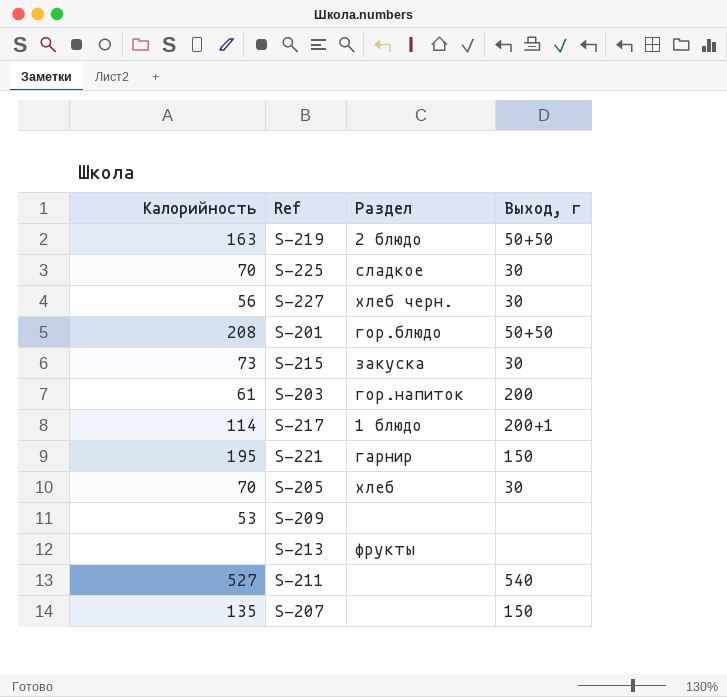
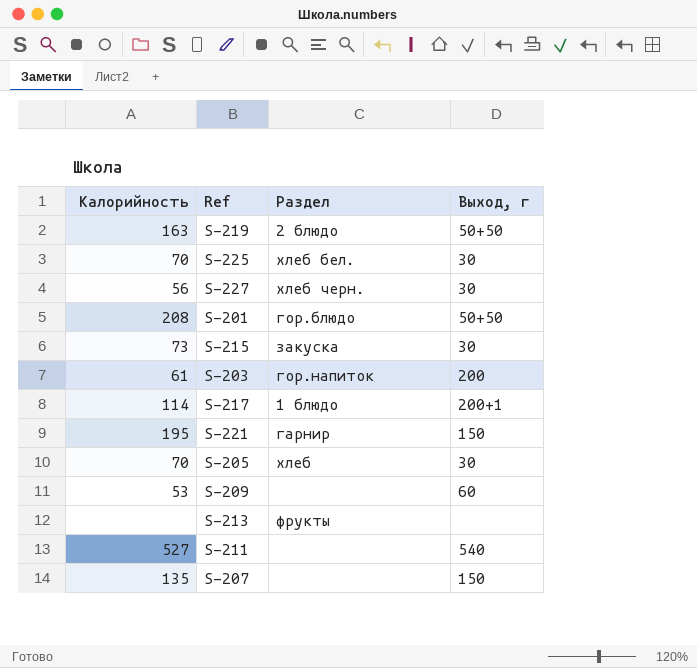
S-225 | Раздел: сладкое -> хлеб бел.
S-209 | Выход, г: none -> 60

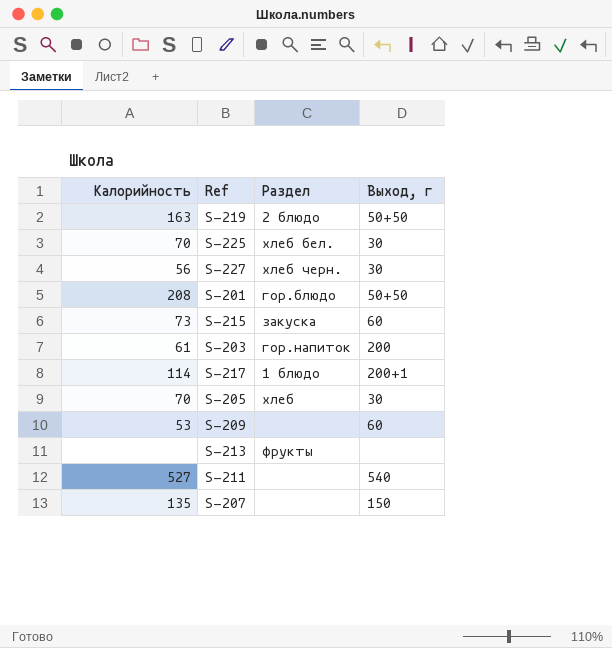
row S-221: 195 | гарнир | 150 -> none
S-215 | Выход, г: 30 -> 60

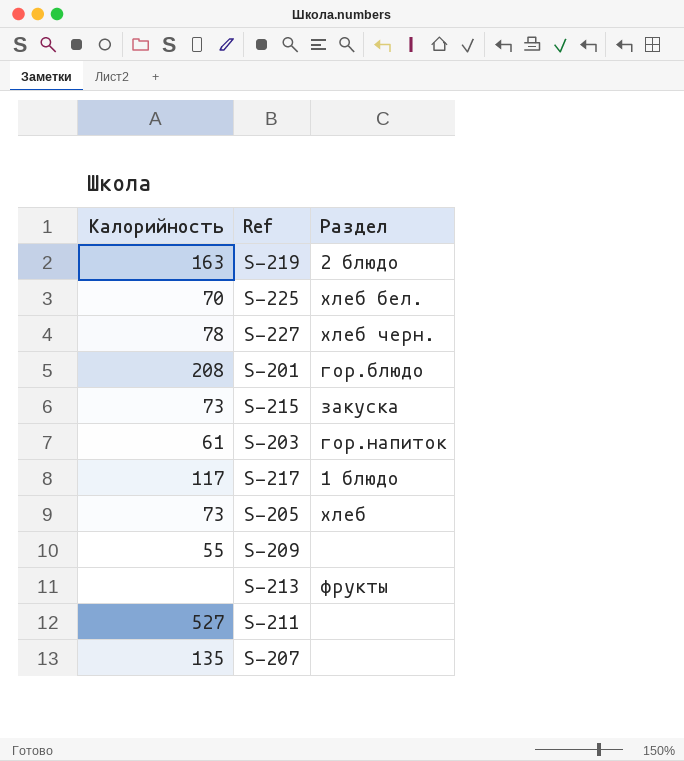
column Выход, г | position: 4 -> none
S-227 | Калорийность: 56 -> 78
S-217 | Калорийность: 114 -> 117
S-205 | Калорийность: 70 -> 73
S-209 | Калорийность: 53 -> 55

